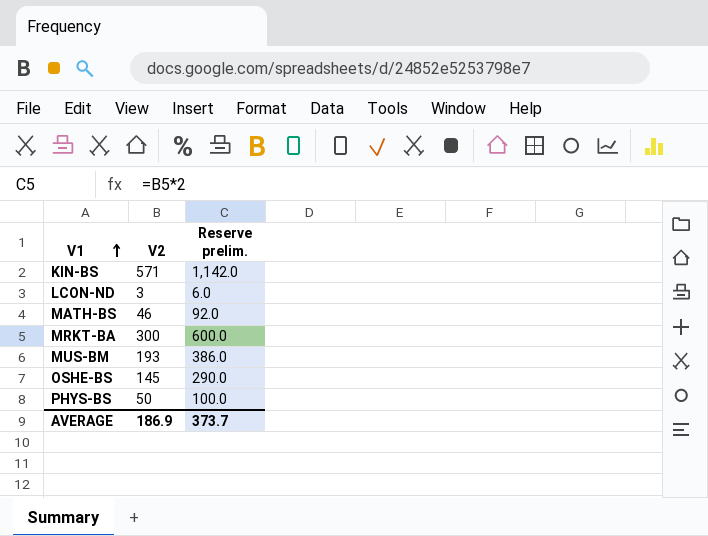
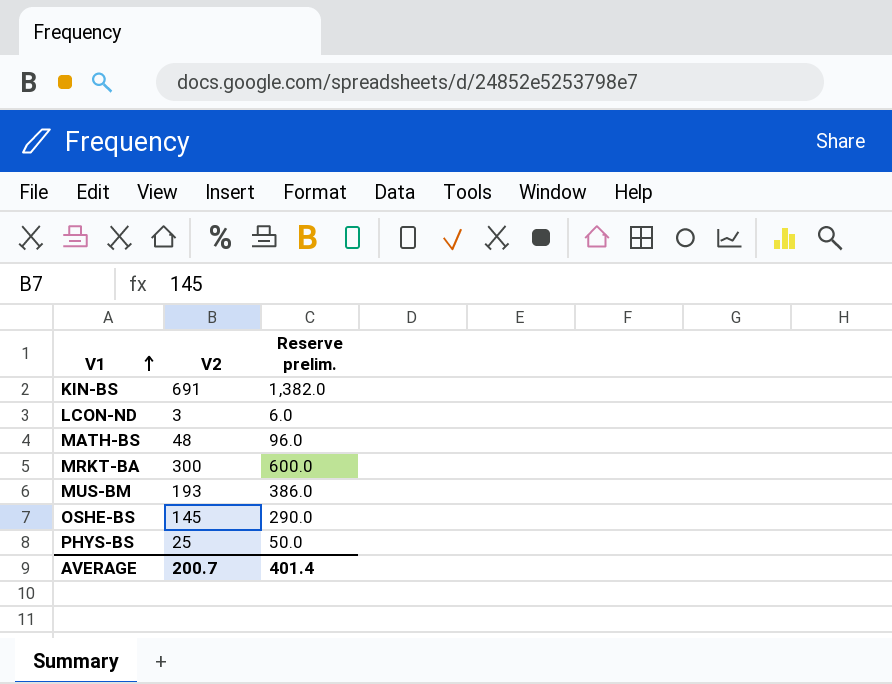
KIN-BS | V2: 571 -> 691
KIN-BS | Reserve prelim.: 1,142.0 -> 1,382.0
MATH-BS | V2: 46 -> 48
MATH-BS | Reserve prelim.: 92.0 -> 96.0
PHYS-BS | V2: 50 -> 25
PHYS-BS | Reserve prelim.: 100.0 -> 50.0
AVERAGE | V2: 186.9 -> 200.7
AVERAGE | Reserve prelim.: 373.7 -> 401.4

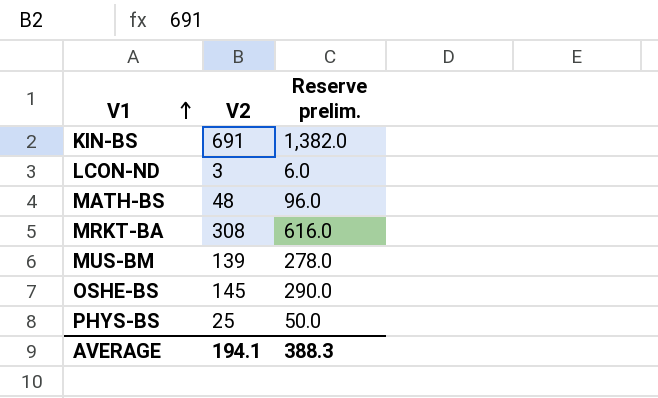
MRKT-BA | V2: 300 -> 308
MRKT-BA | Reserve prelim.: 600.0 -> 616.0
MUS-BM | V2: 193 -> 139
MUS-BM | Reserve prelim.: 386.0 -> 278.0
AVERAGE | V2: 200.7 -> 194.1
AVERAGE | Reserve prelim.: 401.4 -> 388.3

